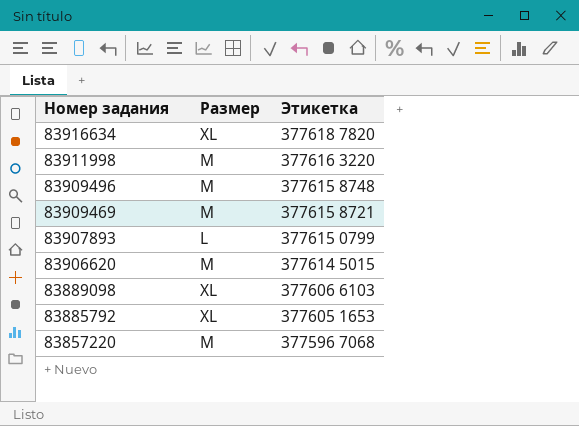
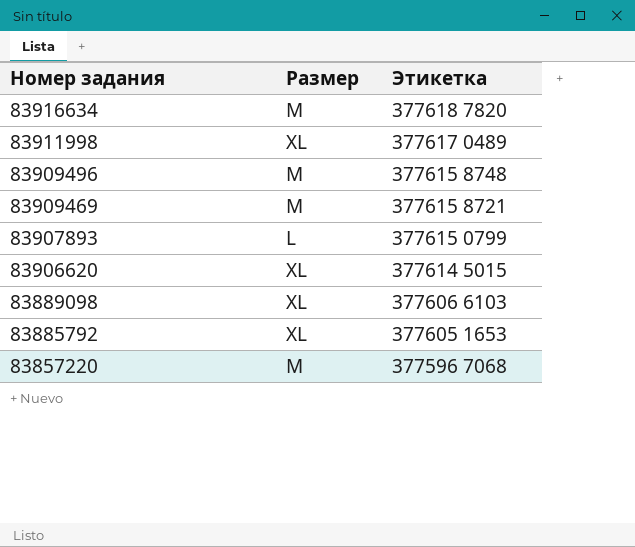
83916634 | Размер: XL -> M
83911998 | Размер: M -> XL
83911998 | Этикетка: 377616 3220 -> 377617 0489
83906620 | Размер: M -> XL

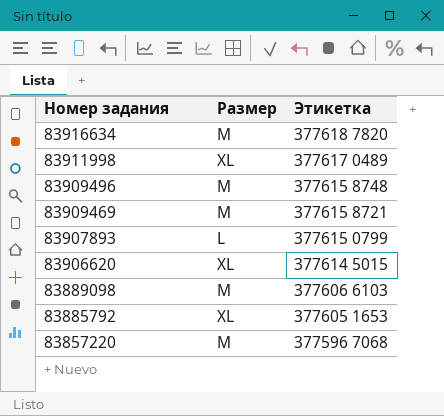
83889098 | Размер: XL -> M

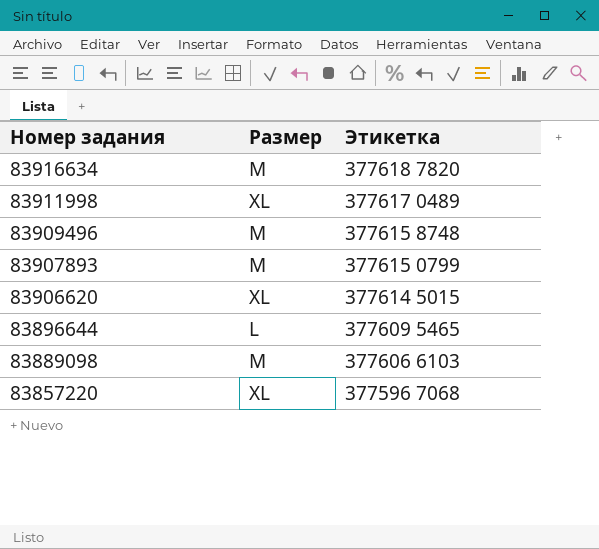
row 83909469: M | 377615 8721 -> none
row 83885792: XL | 377605 1653 -> none
83907893 | Размер: L -> M
row 83896644: none -> L | 377609 5465
83857220 | Размер: M -> XL

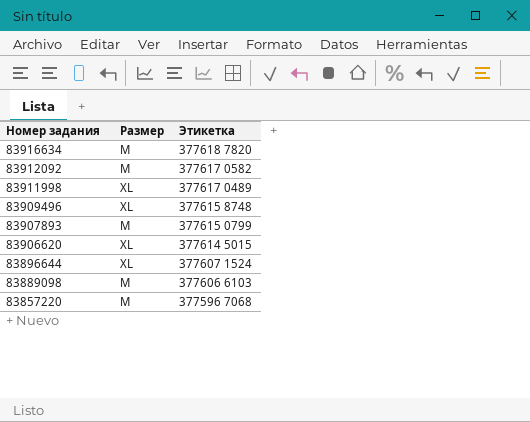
row 83912092: none -> M | 377617 0582
83909496 | Размер: M -> XL
83896644 | Размер: L -> XL
83896644 | Этикетка: 377609 5465 -> 377607 1524
83857220 | Размер: XL -> M

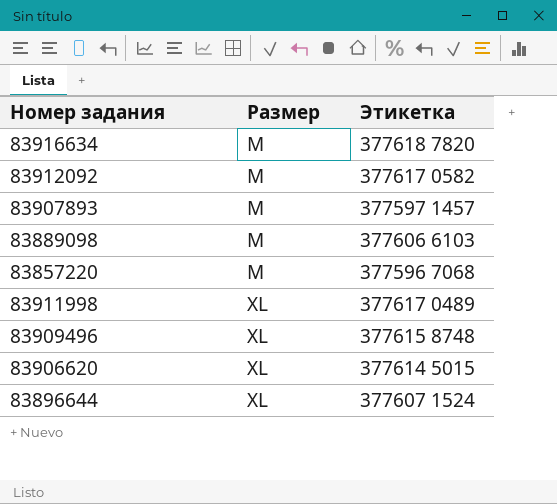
row order: Номер задания descending -> Размер ascending
83907893 | Этикетка: 377615 0799 -> 377597 1457

